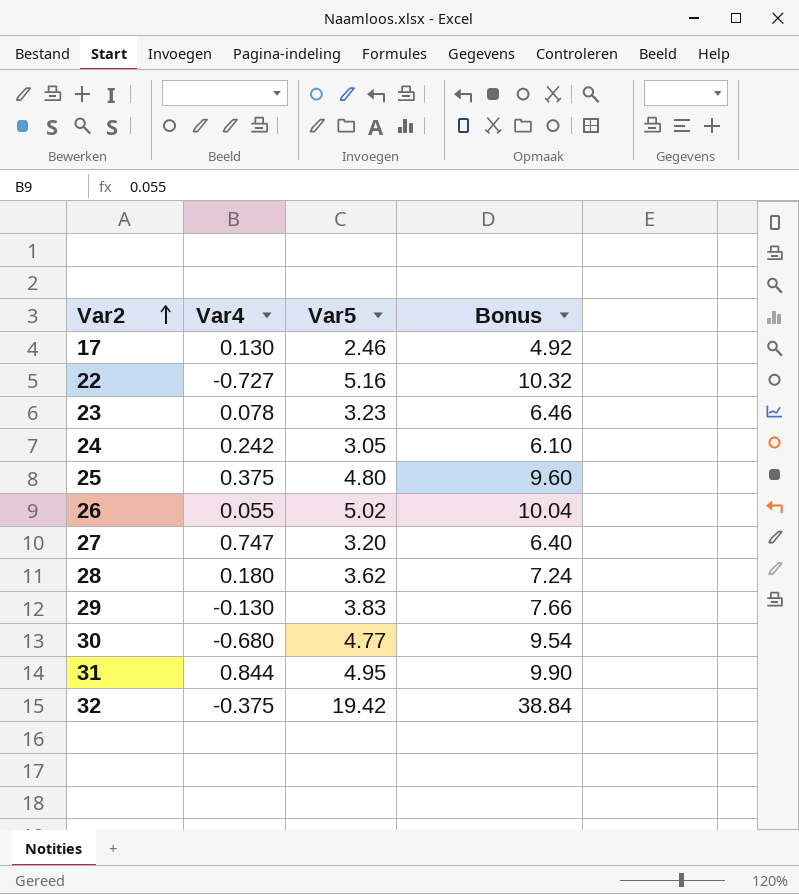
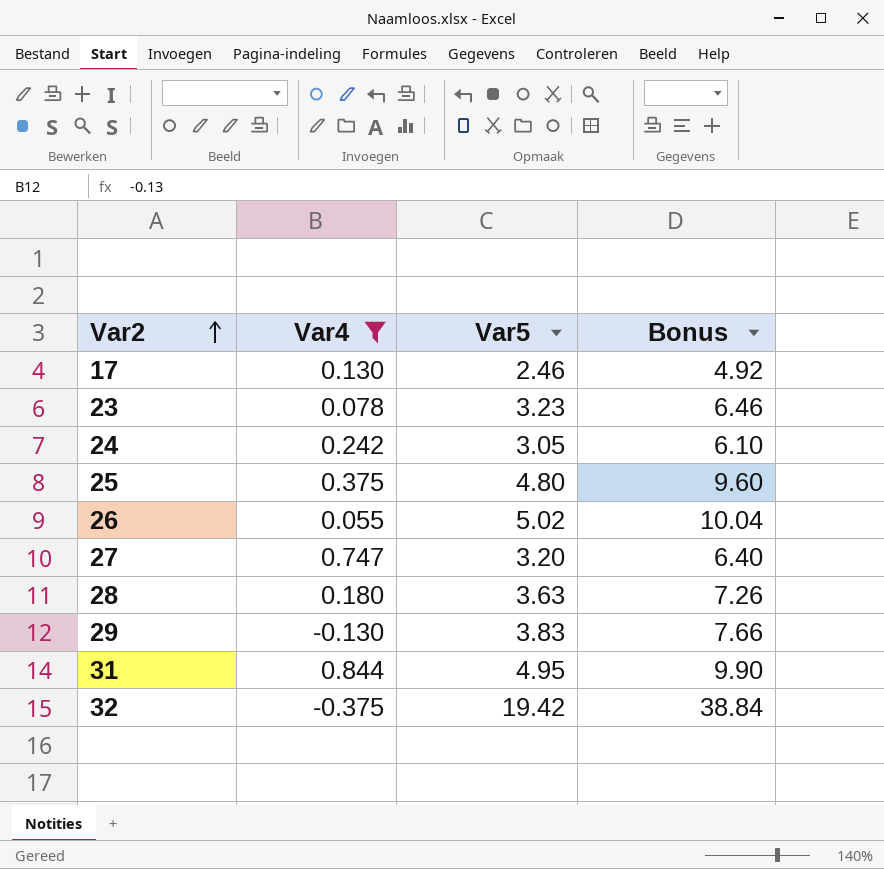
filter: none -> Var4 >= -0.375
28 | Var5: 3.62 -> 3.63
28 | Bonus: 7.24 -> 7.26

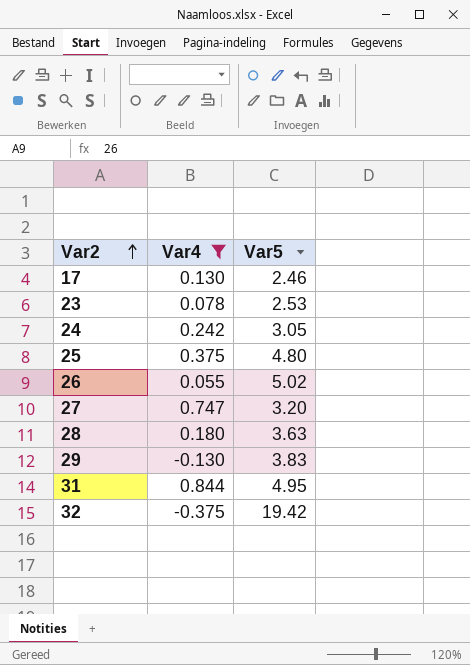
column Bonus | formula: [Var5] * 2 -> none
23 | Var5: 3.23 -> 2.53

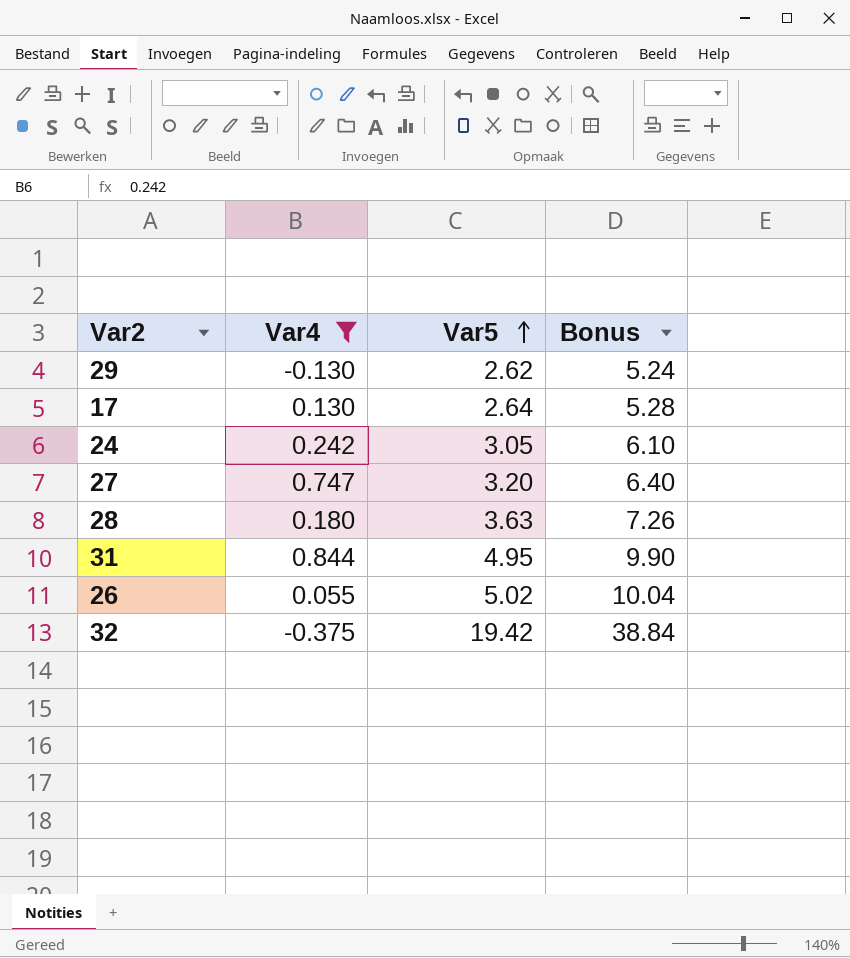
row order: Var2 ascending -> Var5 ascending
column Bonus | formula: none -> [Var5] * 2
row 23: 0.078 | 2.53 -> none
row 25: 0.375 | 4.80 -> none
29 | Var5: 3.83 -> 2.62
17 | Var5: 2.46 -> 2.64

